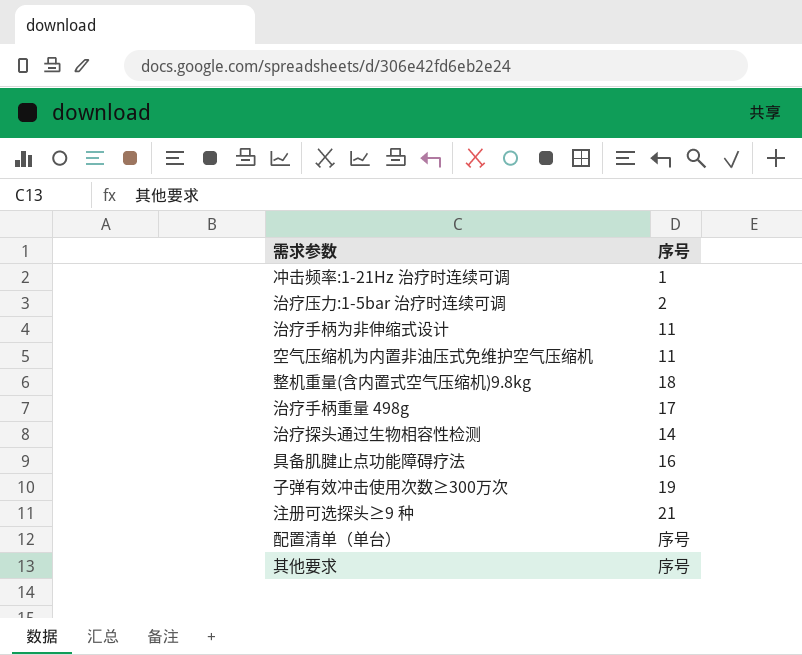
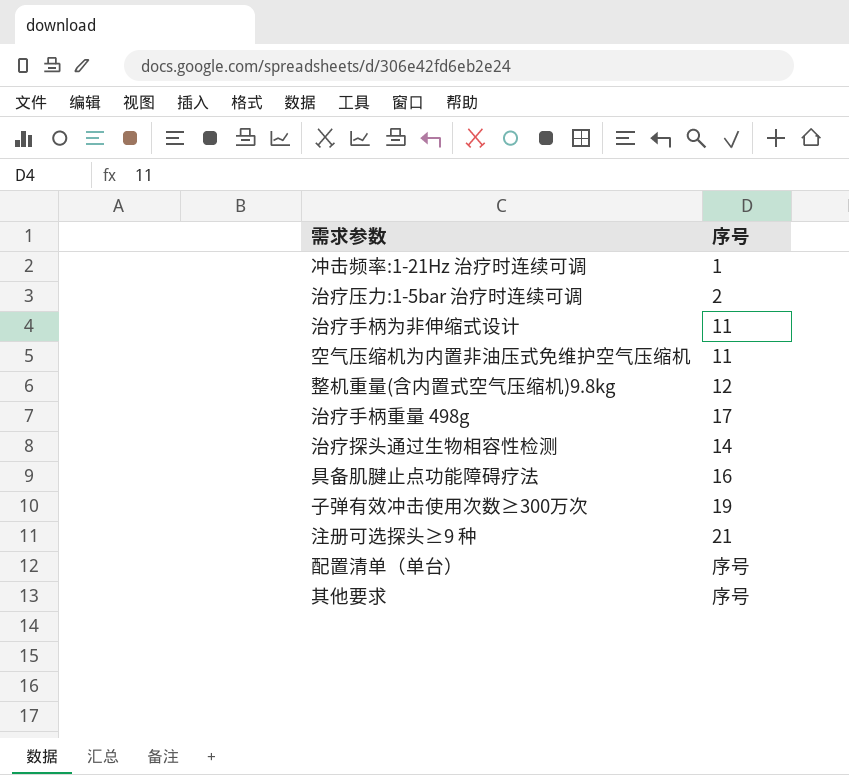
整机重量(含内置式空气压缩机)9.8kg | 序号: 18 -> 12

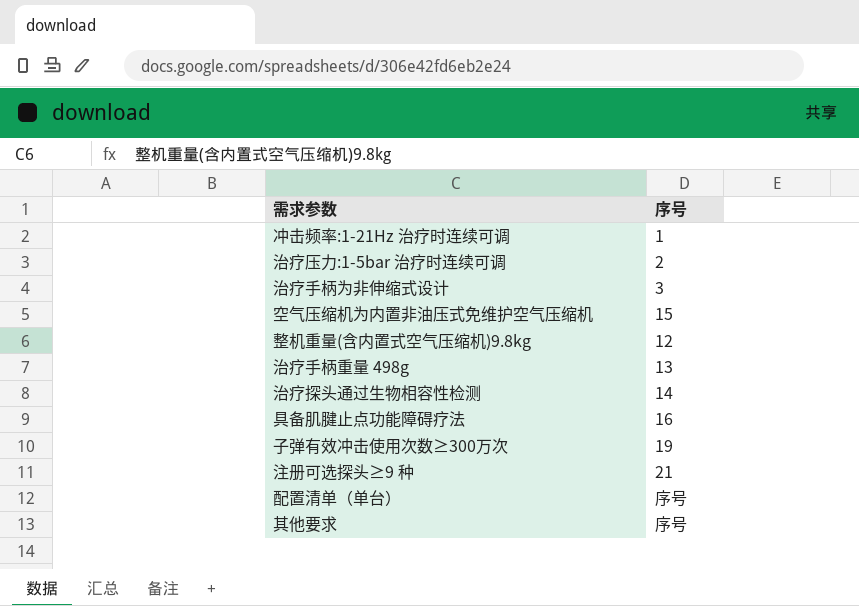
治疗手柄为非伸缩式设计 | 序号: 11 -> 3
空气压缩机为内置非油压式免维护空气压缩机 | 序号: 11 -> 15
治疗手柄重量 498g | 序号: 17 -> 13

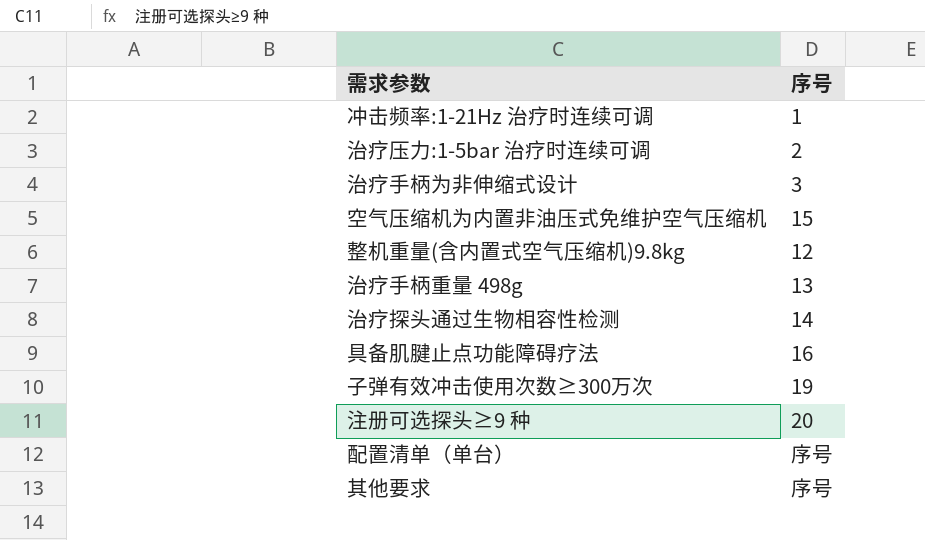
注册可选探头≥9 种 | 序号: 21 -> 20

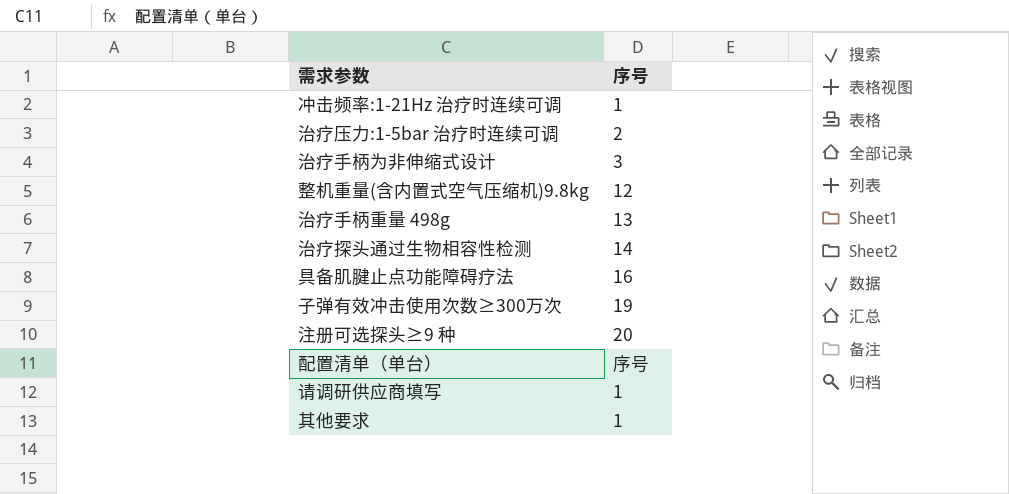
row 空气压缩机为内置非油压式免维护空气压缩机: 15 -> none
row 请调研供应商填写: none -> 1
其他要求 | 序号: 序号 -> 1

